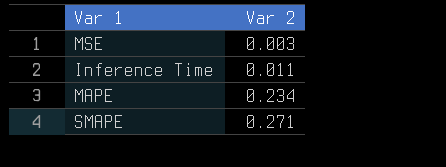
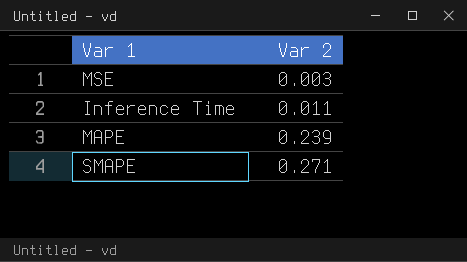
MAPE | Var 2: 0.234 -> 0.239

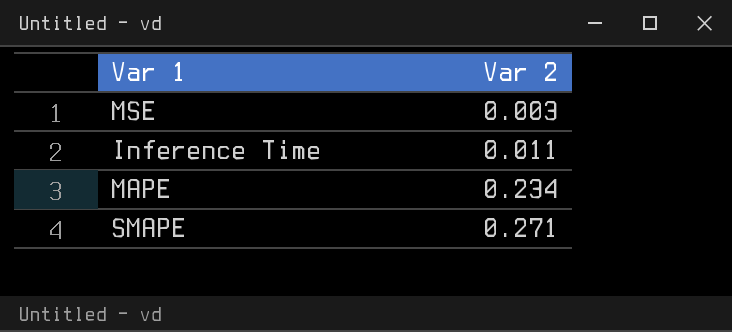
MAPE | Var 2: 0.239 -> 0.234

